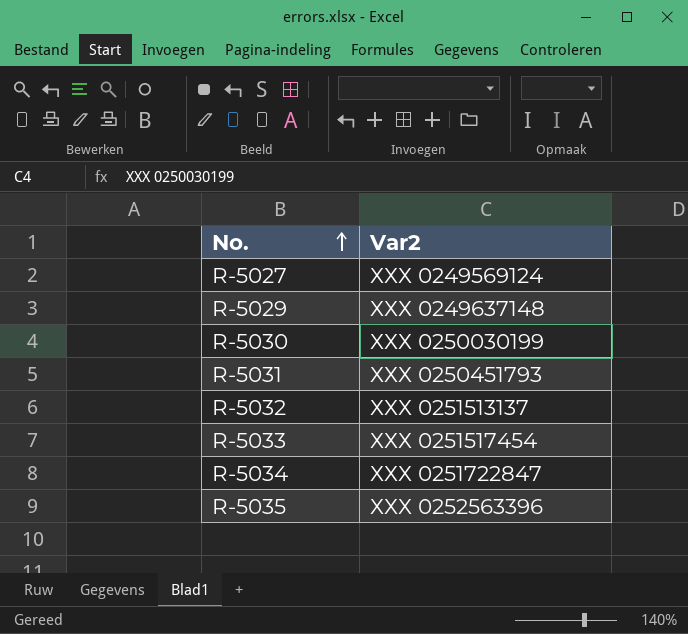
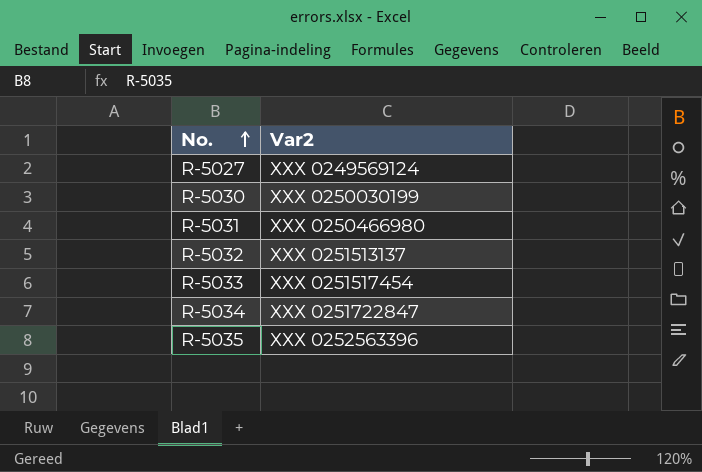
row R-5029: ХХХ 0249637148 -> none
R-5031 | Var2: ХХХ 0250451793 -> ХХХ 0250466980

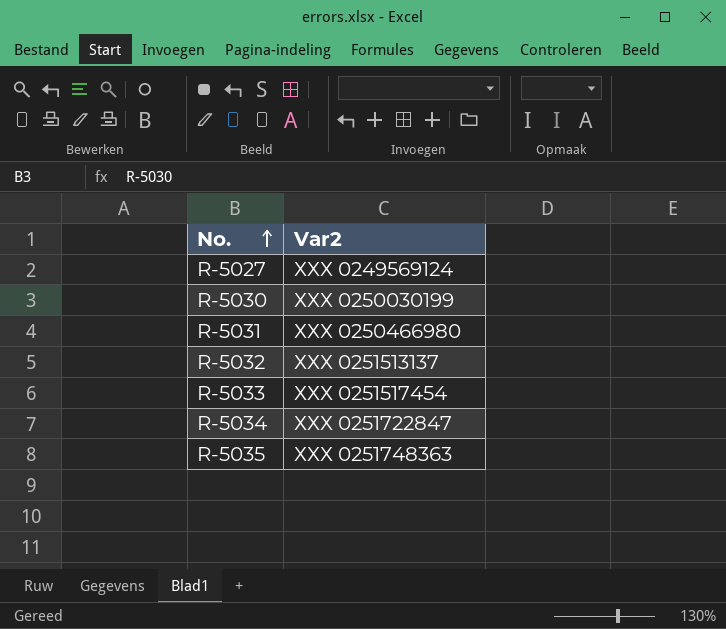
R-5035 | Var2: ХХХ 0252563396 -> ХХХ 0251748363

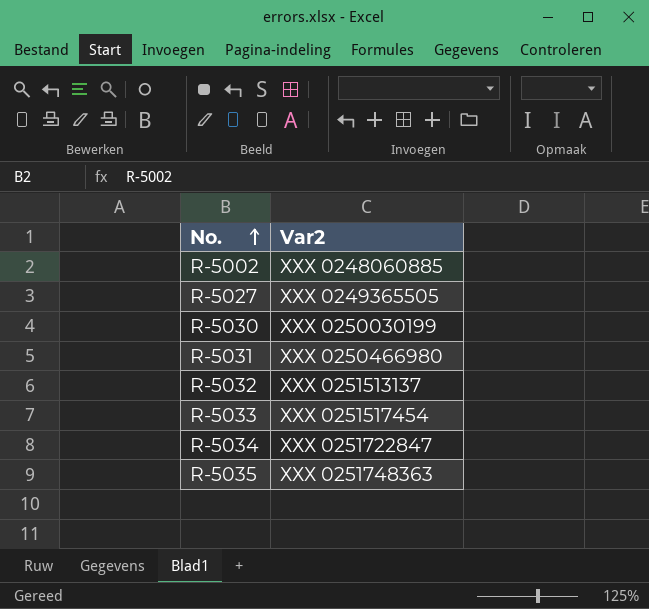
row R-5002: none -> ХХХ 0248060885
R-5027 | Var2: ХХХ 0249569124 -> ХХХ 0249365505

